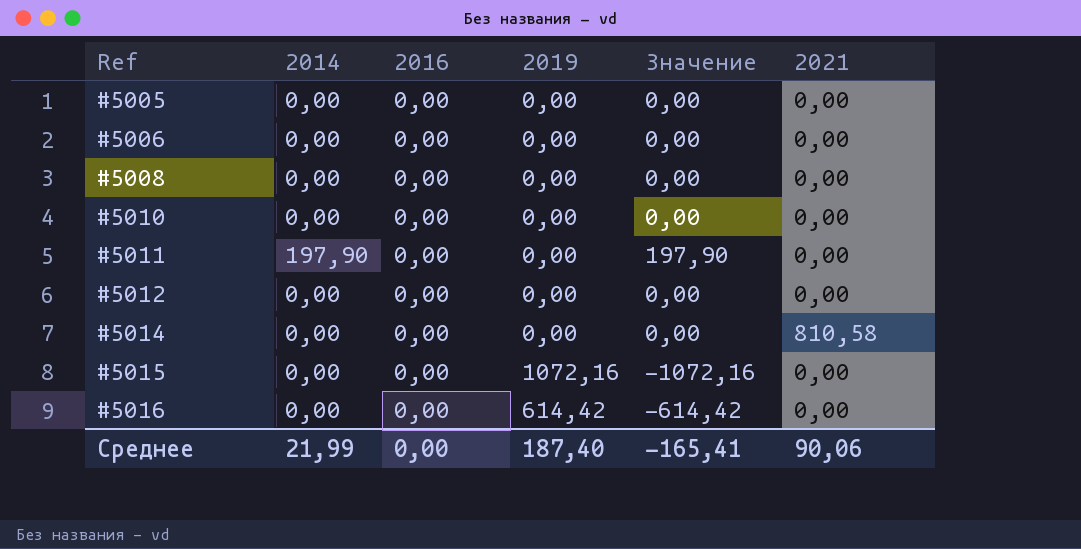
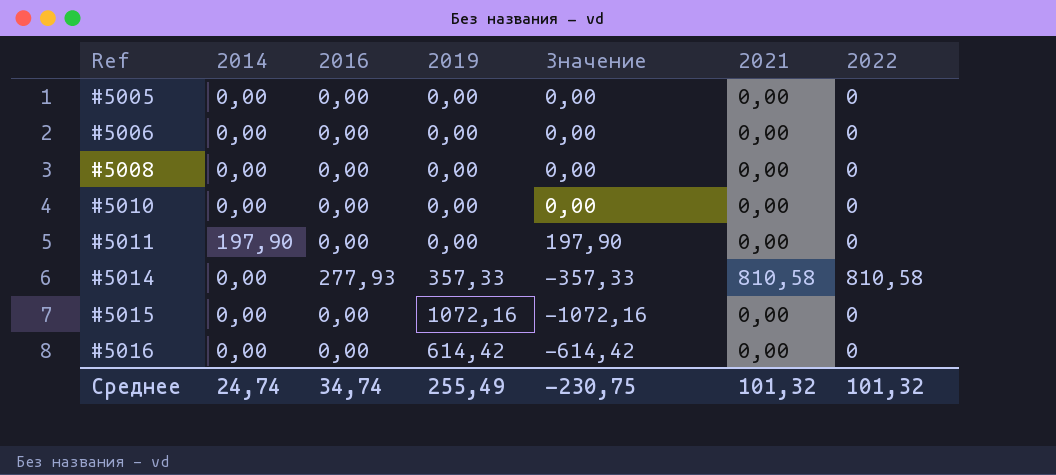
column 2022 | position: none -> 7
row #5012: 0,00 | 0,00 | 0,00 | 0,00 | 0,00 -> none
#5014 | 2016: 0,00 -> 277,93
#5014 | 2019: 0,00 -> 357,33
#5014 | Значение: 0,00 -> -357,33
Среднее | 2014: 21,99 -> 24,74
Среднее | 2016: 0,00 -> 34,74
Среднее | 2019: 187,40 -> 255,49
Среднее | Значение: -165,41 -> -230,75
Среднее | 2021: 90,06 -> 101,32

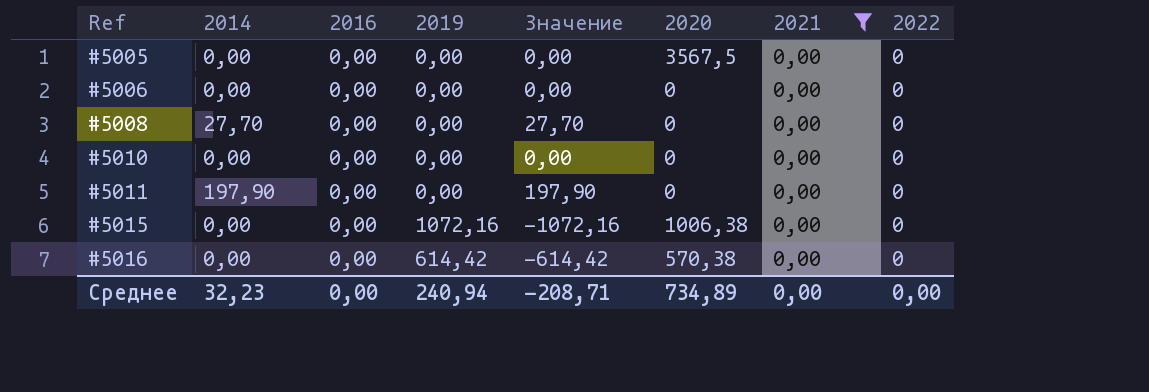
filter: none -> 2021 = 0,00
column 2020 | position: none -> 6
#5008 | 2014: 0,00 -> 27,70
#5008 | Значение: 0,00 -> 27,70
Среднее | 2014: 24,74 -> 32,23
Среднее | 2016: 34,74 -> 0,00
Среднее | 2019: 255,49 -> 240,94
Среднее | Значение: -230,75 -> -208,71
Среднее | 2021: 101,32 -> 0,00
Среднее | 2022: 101,32 -> 0,00

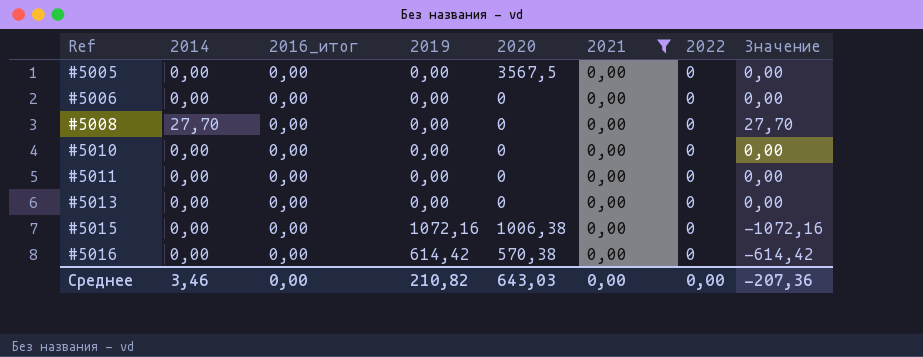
column name: 2016 -> 2016_итог
column Значение | position: 5 -> 8
#5011 | 2014: 197,90 -> 0,00
#5011 | Значение: 197,90 -> 0,00
row #5013: none -> 0,00 | 0,00 | 0,00 | 0 | 0,00 | 0 | 0,00
Среднее | 2014: 32,23 -> 3,46
Среднее | 2019: 240,94 -> 210,82
Среднее | 2020: 734,89 -> 643,03
Среднее | Значение: -208,71 -> -207,36

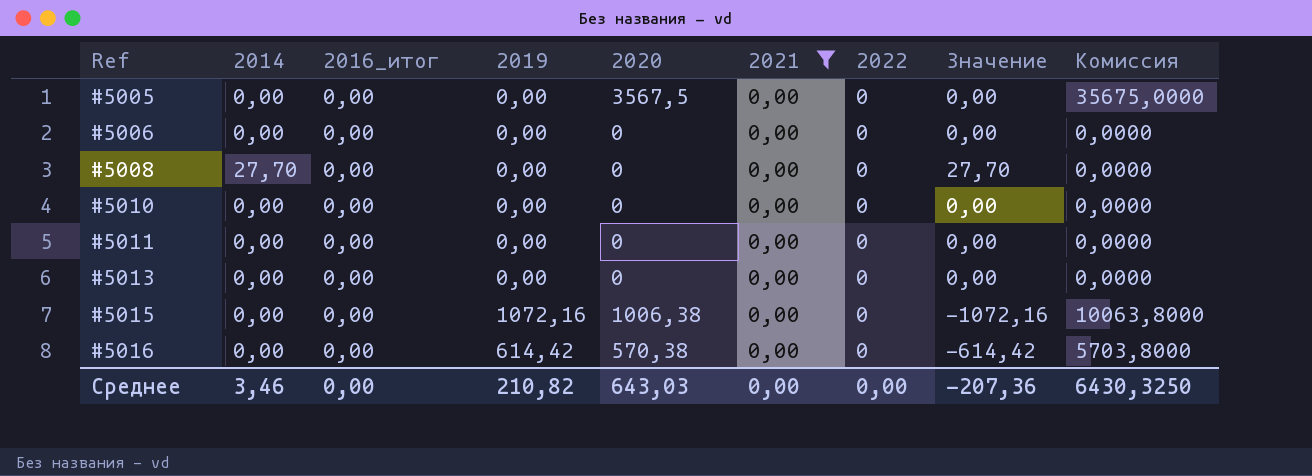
column Комиссия | formula: none -> [2020] * 10

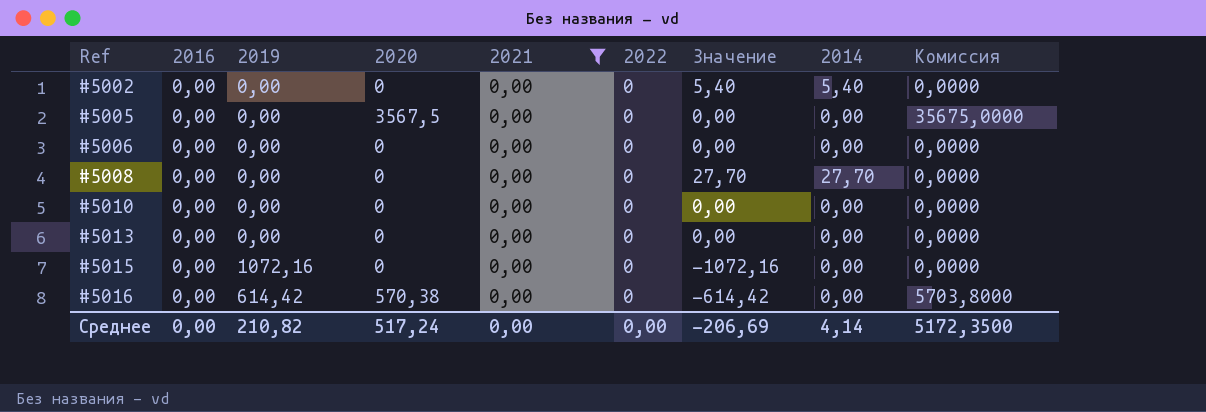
column name: 2016_итог -> 2016
column 2014 | position: 2 -> 8
row #5011: 0,00 | 0,00 | 0,00 | 0 | 0,00 | 0 | 0,00 | 0,0000 -> none
row #5002: none -> 0,00 | 0,00 | 0 | 0,00 | 0 | 5,40 | 5,40 | 0,0000
#5015 | 2020: 1006,38 -> 0
#5015 | Комиссия: 10063,8000 -> 0,0000
Среднее | 2020: 643,03 -> 517,24
Среднее | Значение: -207,36 -> -206,69
Среднее | 2014: 3,46 -> 4,14
Среднее | Комиссия: 6430,3250 -> 5172,3500

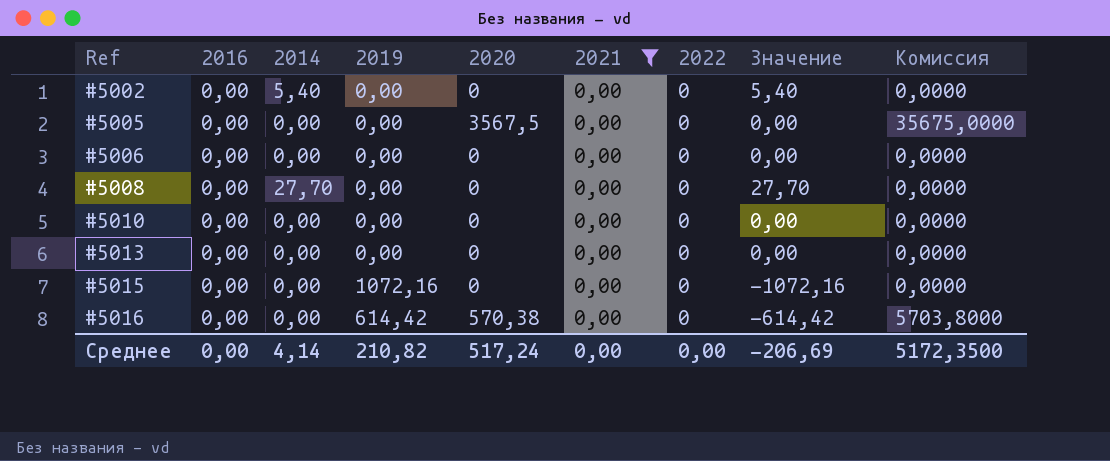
column 2014 | position: 8 -> 3

